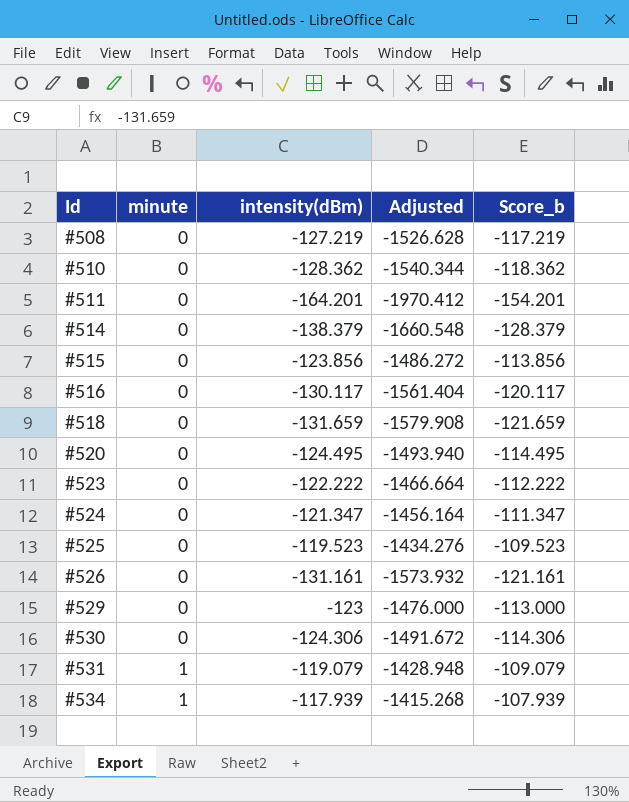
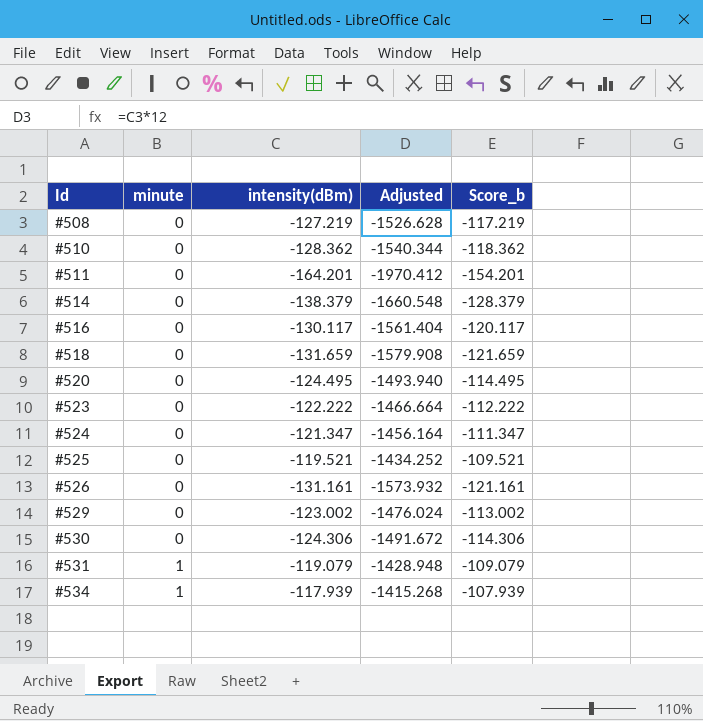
row #515: 0 | -123.856 | -1486.272 | -113.856 -> none
#525 | intensity(dBm): -119.523 -> -119.521
#525 | Adjusted: -1434.276 -> -1434.252
#525 | Score_b: -109.523 -> -109.521
#529 | intensity(dBm): -123 -> -123.002
#529 | Adjusted: -1476.000 -> -1476.024
#529 | Score_b: -113.000 -> -113.002

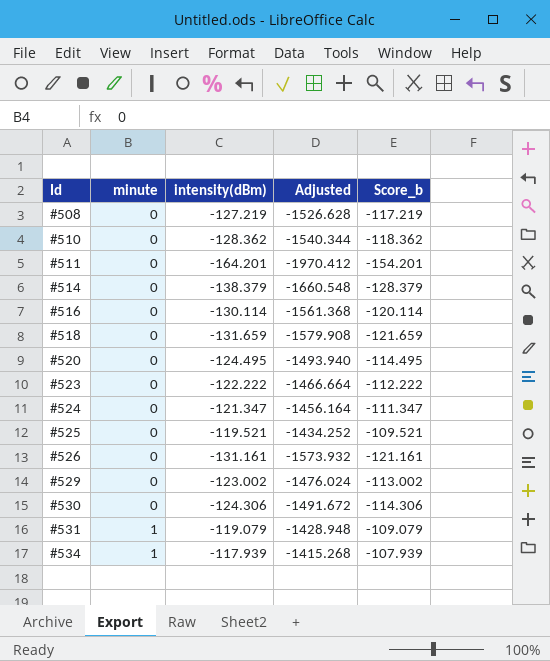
#516 | intensity(dBm): -130.117 -> -130.114
#516 | Adjusted: -1561.404 -> -1561.368
#516 | Score_b: -120.117 -> -120.114

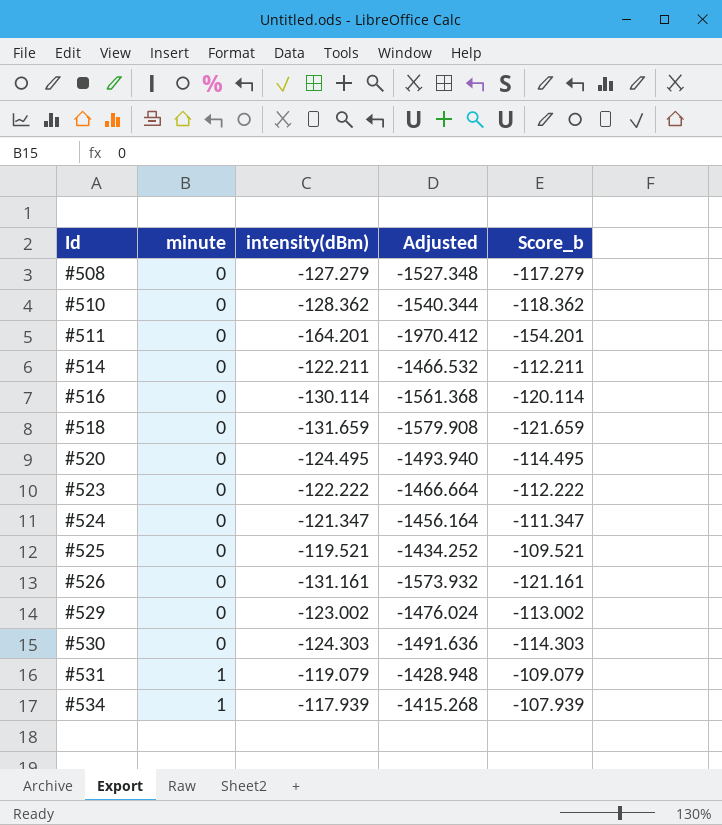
#508 | intensity(dBm): -127.219 -> -127.279
#508 | Adjusted: -1526.628 -> -1527.348
#508 | Score_b: -117.219 -> -117.279
#514 | intensity(dBm): -138.379 -> -122.211
#514 | Adjusted: -1660.548 -> -1466.532
#514 | Score_b: -128.379 -> -112.211
#530 | intensity(dBm): -124.306 -> -124.303
#530 | Adjusted: -1491.672 -> -1491.636
#530 | Score_b: -114.306 -> -114.303

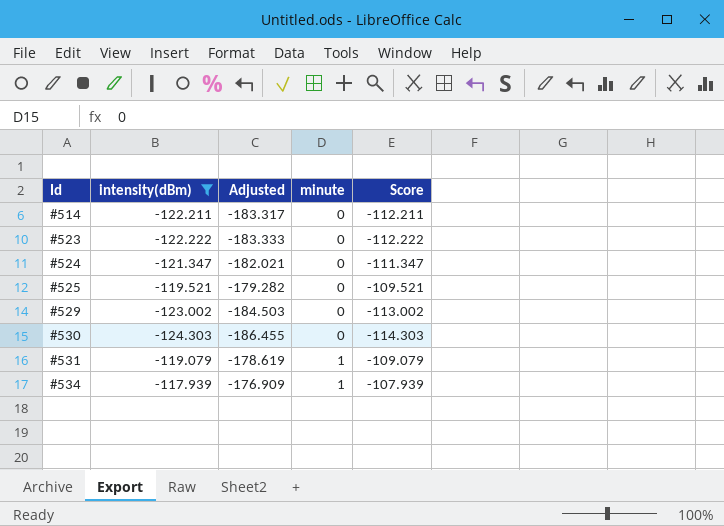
filter: none -> intensity(dBm) >= -124.303
column Adjusted | formula: [intensity(dBm)] * 12 -> [intensity(dBm)] * 1.5
column minute | position: 2 -> 4
column name: Score_b -> Score

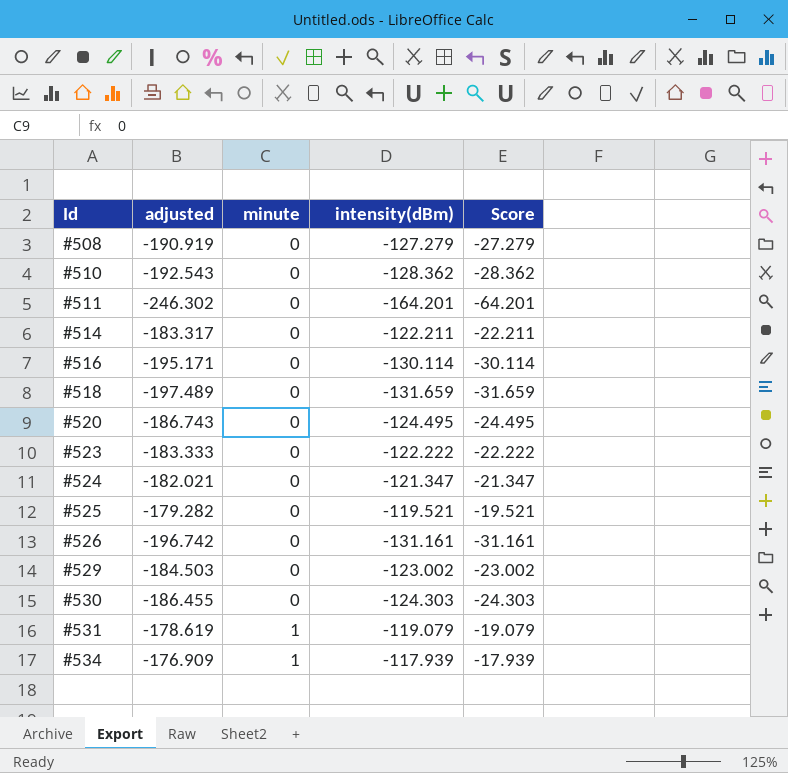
filter: intensity(dBm) >= -124.303 -> none
column name: Adjusted -> adjusted
column intensity(dBm) | position: 2 -> 4
column Score | formula: [intensity(dBm)] + 10 -> [intensity(dBm)] + 100

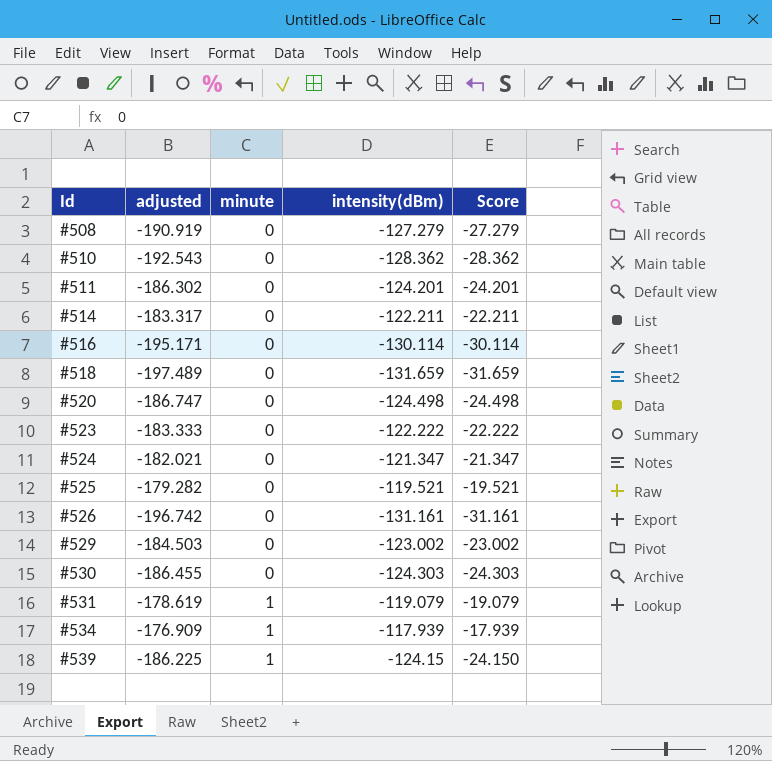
#511 | adjusted: -246.302 -> -186.302
#511 | intensity(dBm): -164.201 -> -124.201
#511 | Score: -64.201 -> -24.201
#520 | adjusted: -186.743 -> -186.747
#520 | intensity(dBm): -124.495 -> -124.498
#520 | Score: -24.495 -> -24.498
row #539: none -> -186.225 | 1 | -124.15 | -24.150

